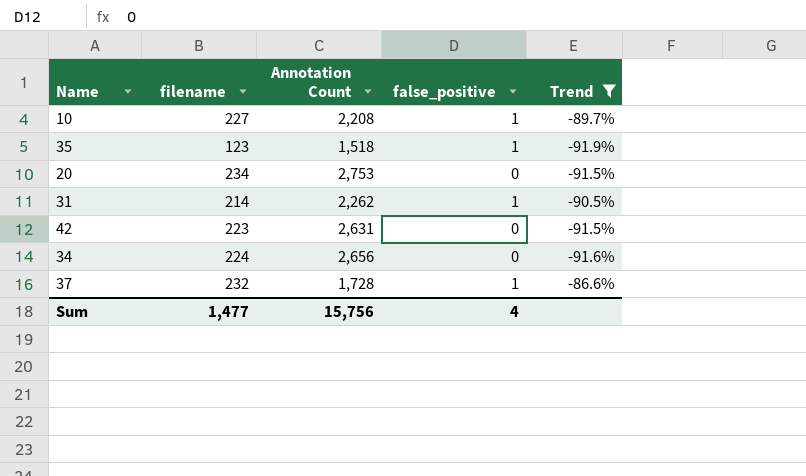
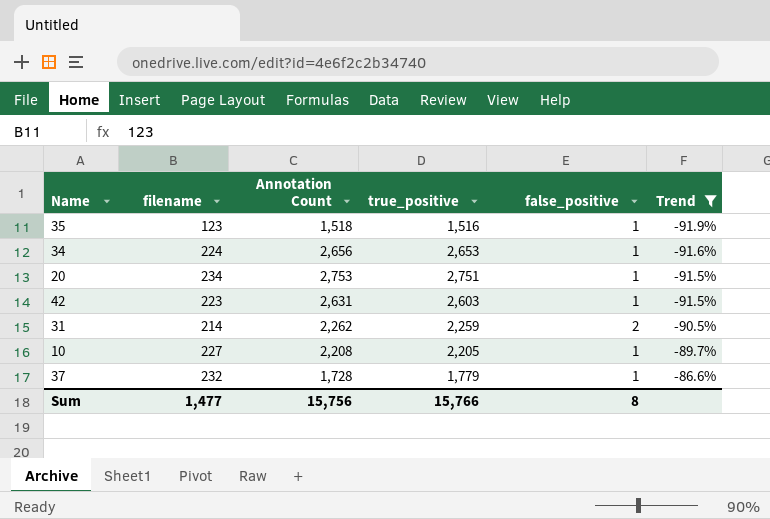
row order: none -> Trend ascending
column true_positive | position: none -> 4
34 | false_positive: 0 -> 1
20 | false_positive: 0 -> 1
42 | false_positive: 0 -> 1
31 | false_positive: 1 -> 2
Sum | false_positive: 4 -> 8

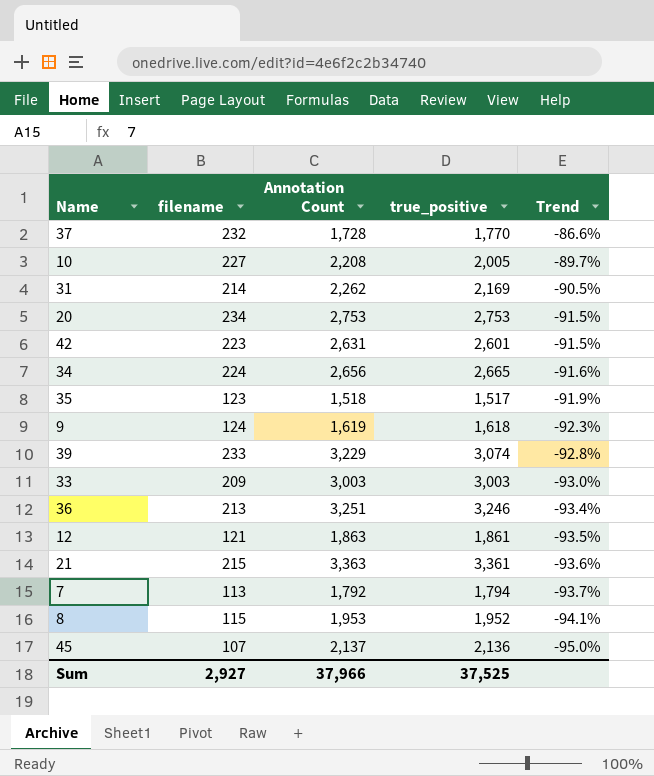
filter: Trend >= -91.9% -> none
row order: Trend ascending -> Trend descending
column false_positive | position: 5 -> none
37 | true_positive: 1,779 -> 1,770
10 | true_positive: 2,205 -> 2,005
31 | true_positive: 2,259 -> 2,169
20 | true_positive: 2,751 -> 2,753
42 | true_positive: 2,603 -> 2,601
34 | true_positive: 2,653 -> 2,665
35 | true_positive: 1,516 -> 1,517
Sum | filename: 1,477 -> 2,927
Sum | Annotation Count: 15,756 -> 37,966
Sum | true_positive: 15,766 -> 37,525

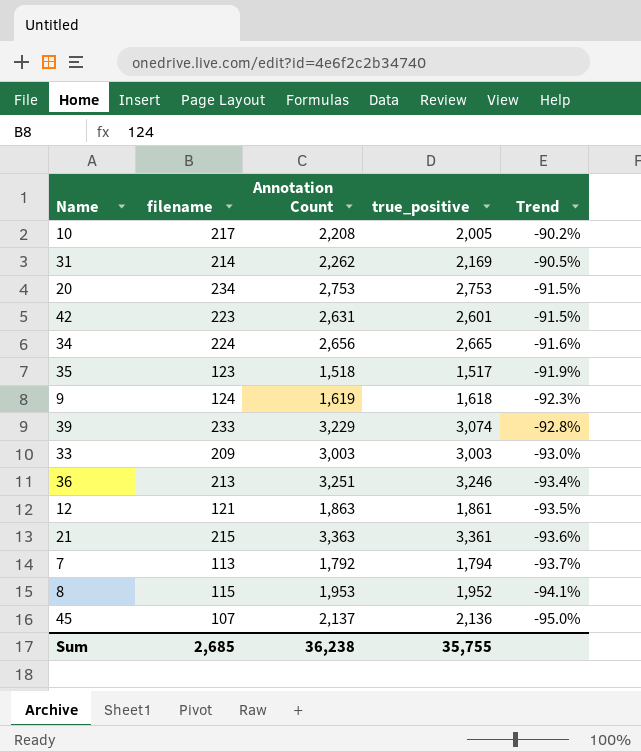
row 37: 232 | 1,728 | 1,770 | -86.6% -> none
10 | filename: 227 -> 217
10 | Trend: -89.7% -> -90.2%
Sum | filename: 2,927 -> 2,685
Sum | Annotation Count: 37,966 -> 36,238
Sum | true_positive: 37,525 -> 35,755

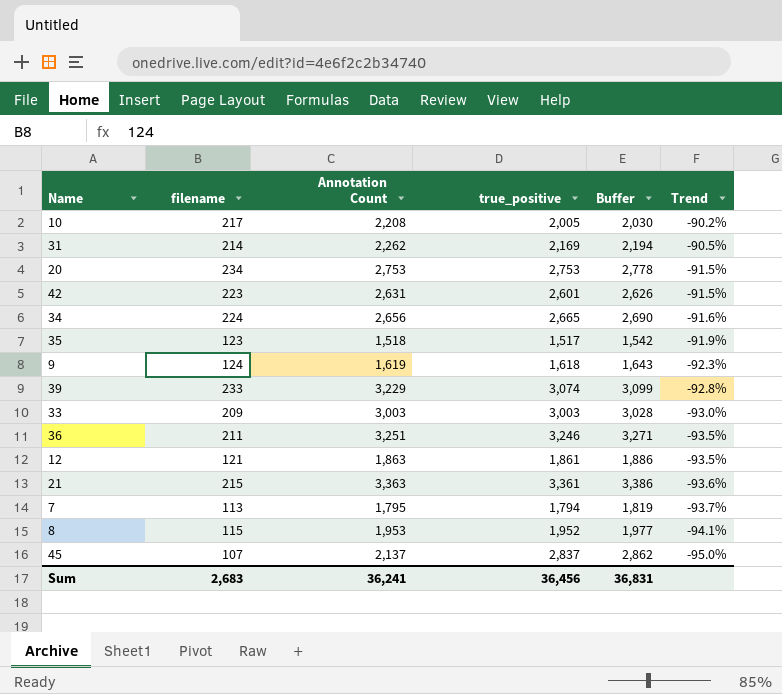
column Buffer | formula: none -> [true_positive] + 25
36 | filename: 213 -> 211
36 | Trend: -93.4% -> -93.5%
7 | Annotation Count: 1,792 -> 1,795
45 | true_positive: 2,136 -> 2,837
Sum | filename: 2,685 -> 2,683
Sum | Annotation Count: 36,238 -> 36,241
Sum | true_positive: 35,755 -> 36,456

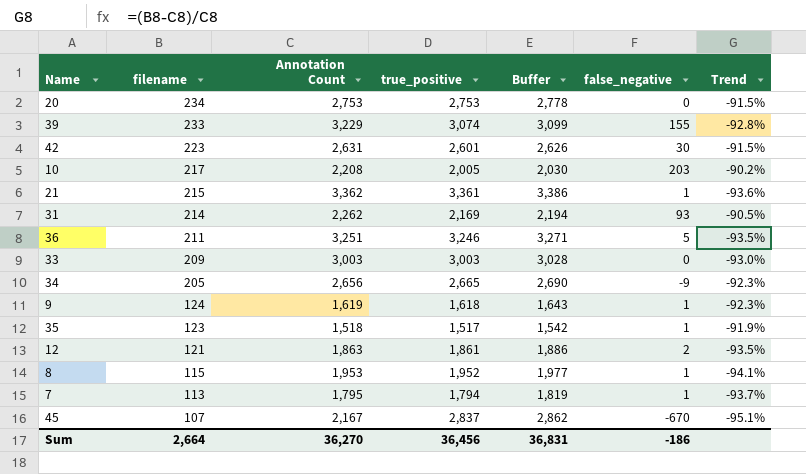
row order: Trend descending -> filename descending
column false_negative | formula: none -> [Annotation Count] - [true_positive]
21 | Annotation Count: 3,363 -> 3,362
34 | filename: 224 -> 205
34 | Trend: -91.6% -> -92.3%
45 | Annotation Count: 2,137 -> 2,167
45 | Trend: -95.0% -> -95.1%
Sum | filename: 2,683 -> 2,664
Sum | Annotation Count: 36,241 -> 36,270

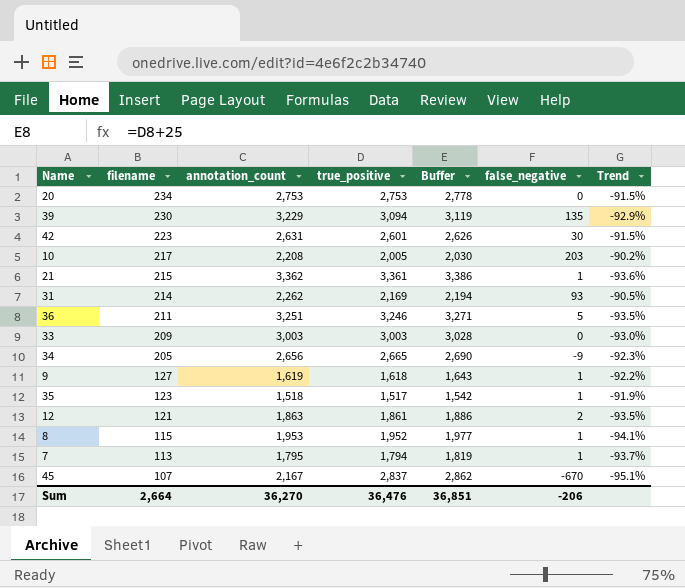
column name: Annotation Count -> annotation_count
39 | filename: 233 -> 230
39 | true_positive: 3,074 -> 3,094
39 | Buffer: 3,099 -> 3,119
39 | false_negative: 155 -> 135
39 | Trend: -92.8% -> -92.9%
9 | filename: 124 -> 127
9 | Trend: -92.3% -> -92.2%
Sum | true_positive: 36,456 -> 36,476
Sum | Buffer: 36,831 -> 36,851
Sum | false_negative: -186 -> -206

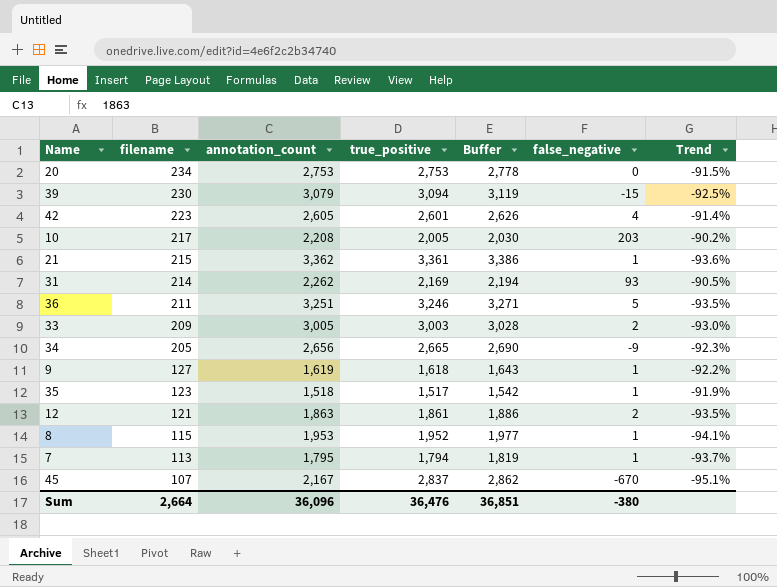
39 | annotation_count: 3,229 -> 3,079
39 | false_negative: 135 -> -15
39 | Trend: -92.9% -> -92.5%
42 | annotation_count: 2,631 -> 2,605
42 | false_negative: 30 -> 4
42 | Trend: -91.5% -> -91.4%
33 | annotation_count: 3,003 -> 3,005
33 | false_negative: 0 -> 2
Sum | annotation_count: 36,270 -> 36,096
Sum | false_negative: -206 -> -380

